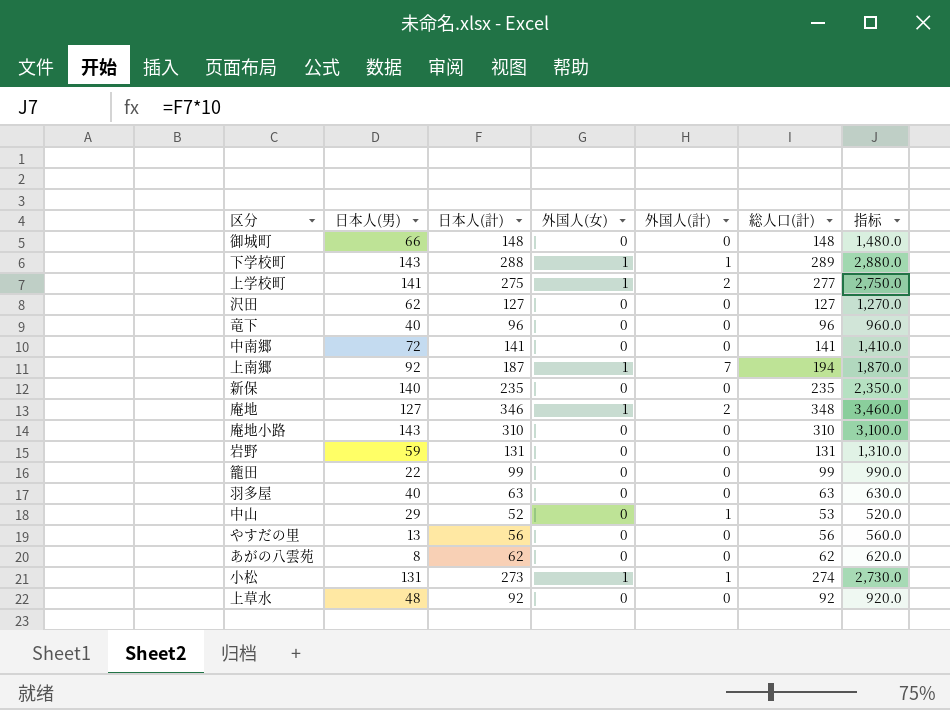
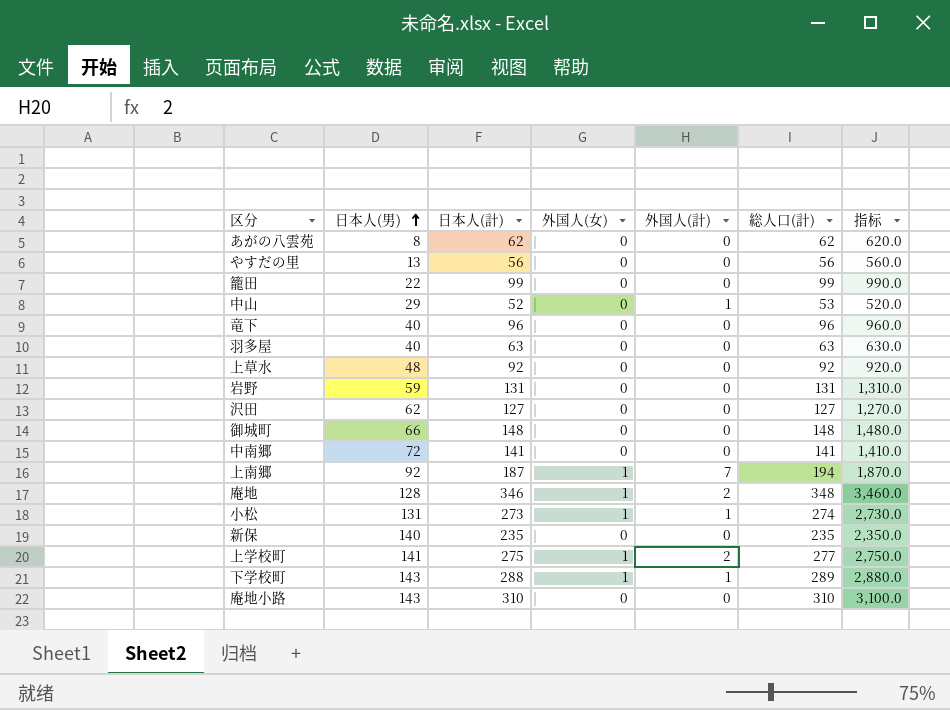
row order: none -> 日本人(男) ascending
庵地 | 日本人(男): 127 -> 128

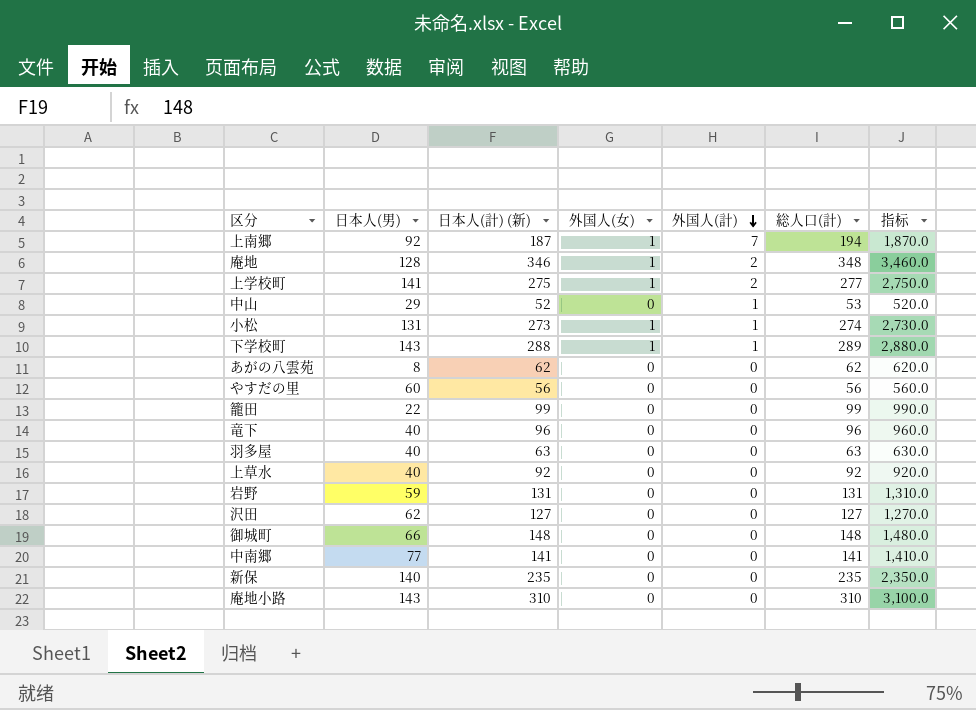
row order: 日本人(男) ascending -> 外国人(計) descending
column name: 日本人(計) -> 日本人(計) (新)
やすだの里 | 日本人(男): 13 -> 60
上草水 | 日本人(男): 48 -> 40
中南郷 | 日本人(男): 72 -> 77

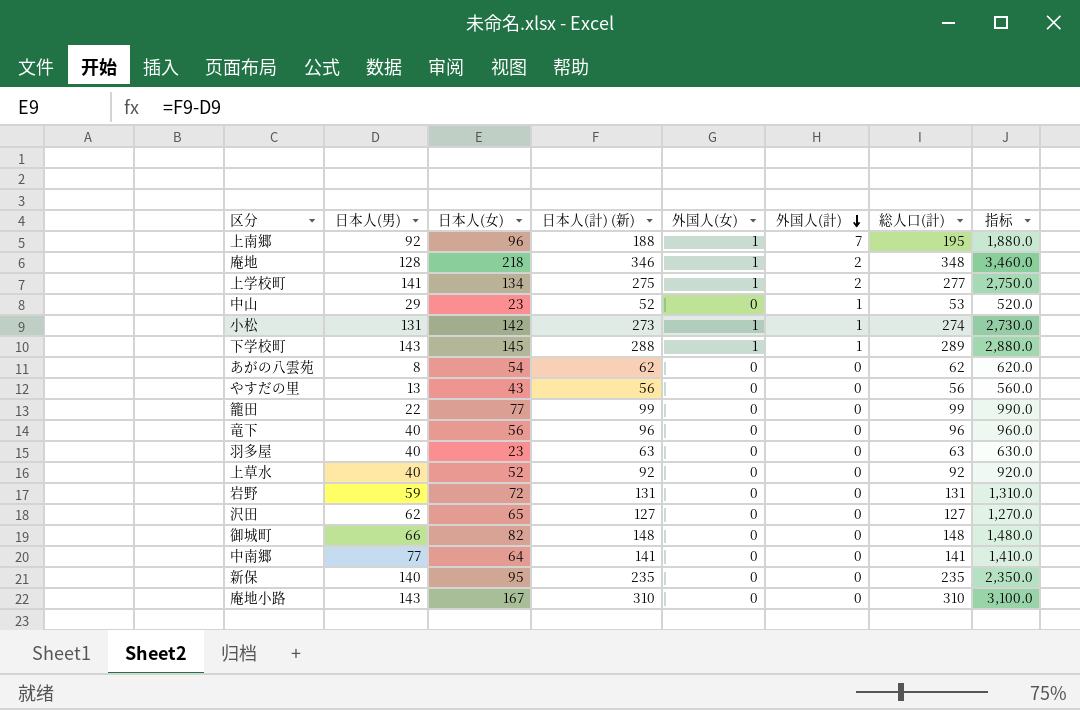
column 日本人(女) | formula: none -> [日本人(計) (新)] - [日本人(男)]
上南郷 | 日本人(計) (新): 187 -> 188
上南郷 | 総人口(計): 194 -> 195
上南郷 | 指标: 1,870.0 -> 1,880.0
やすだの里 | 日本人(男): 60 -> 13

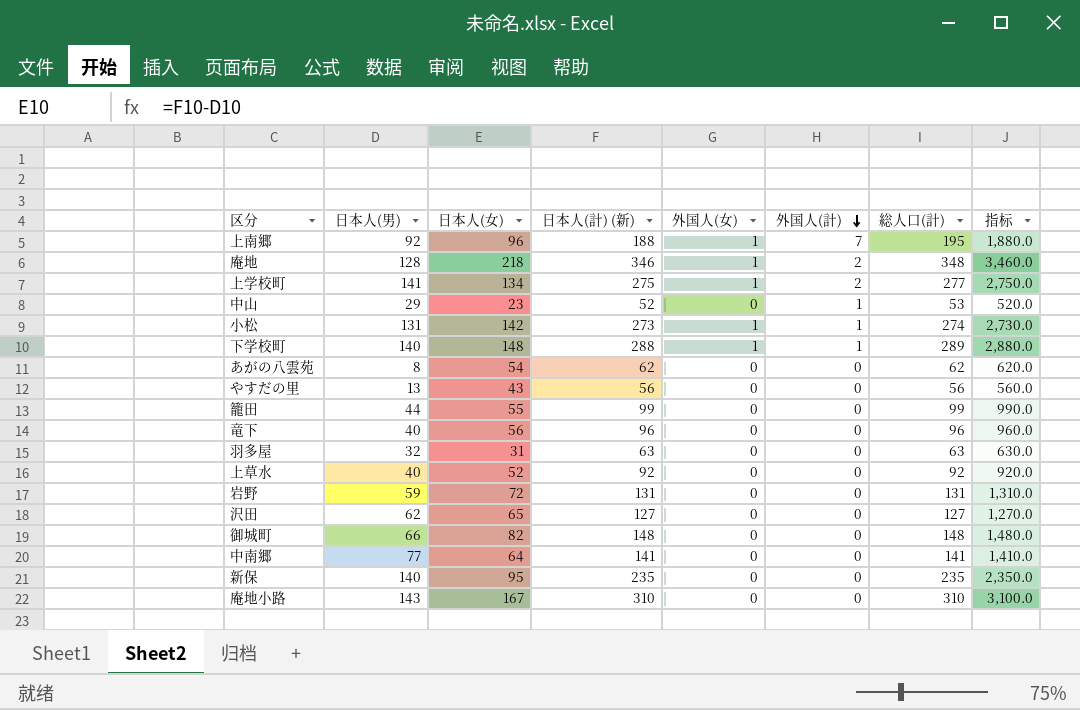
下学校町 | 日本人(男): 143 -> 140
下学校町 | 日本人(女): 145 -> 148
籠田 | 日本人(男): 22 -> 44
籠田 | 日本人(女): 77 -> 55
羽多屋 | 日本人(男): 40 -> 32
羽多屋 | 日本人(女): 23 -> 31

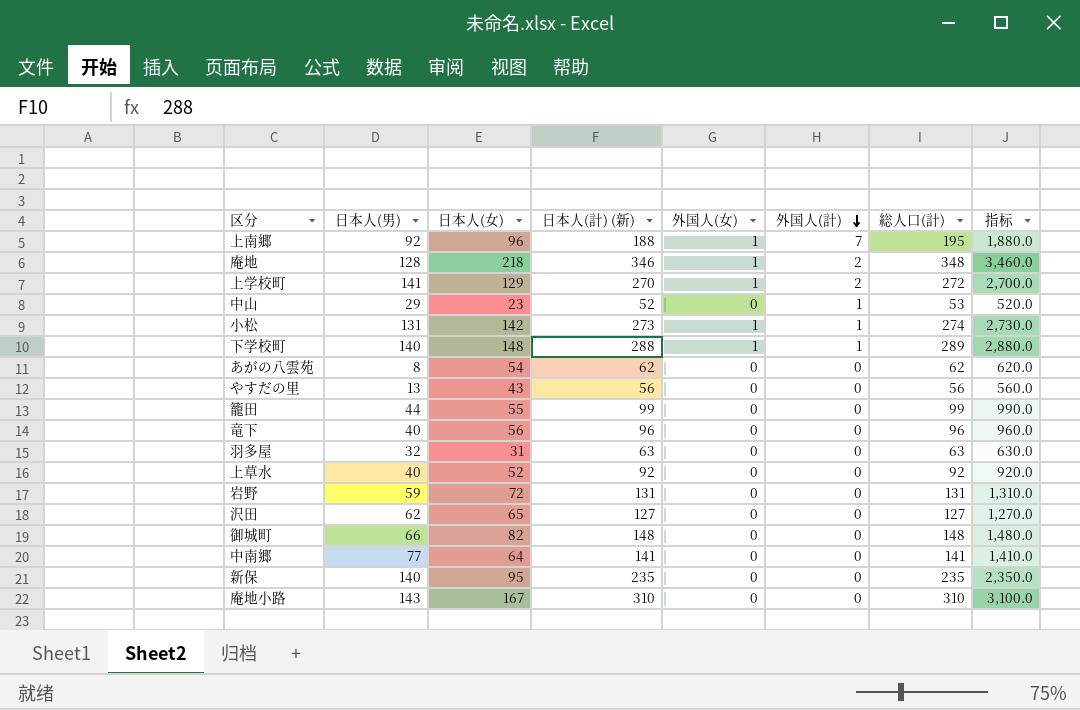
上学校町 | 日本人(女): 134 -> 129
上学校町 | 日本人(計) (新): 275 -> 270
上学校町 | 総人口(計): 277 -> 272
上学校町 | 指标: 2,750.0 -> 2,700.0

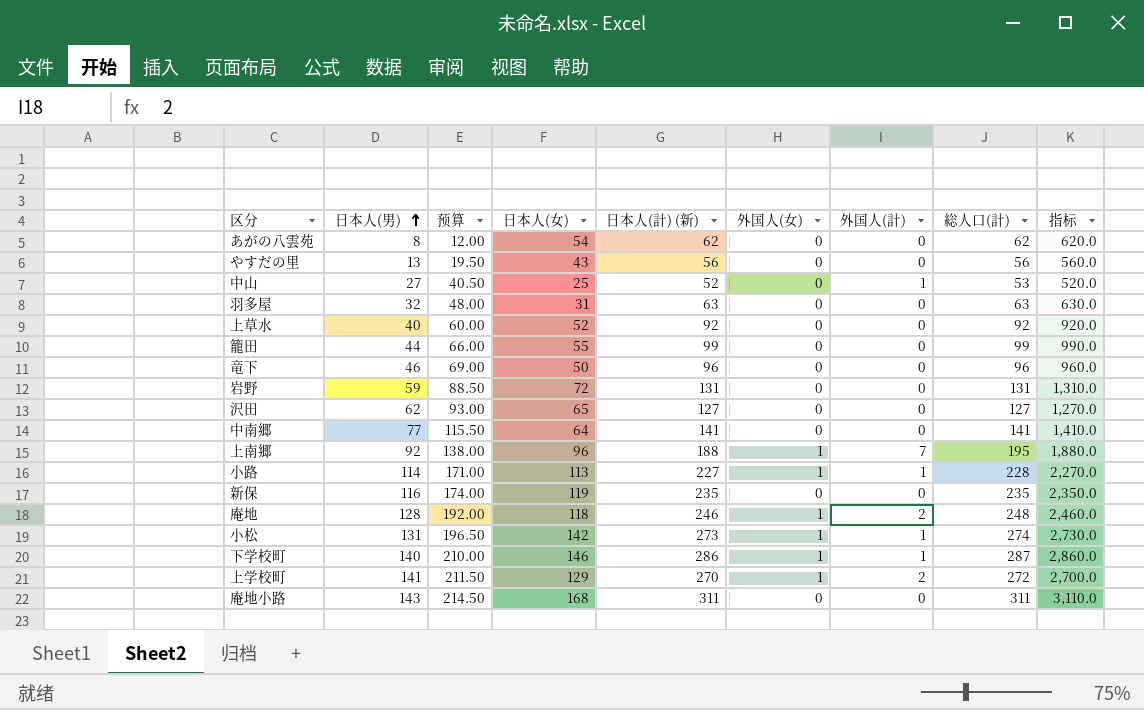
row order: 外国人(計) descending -> 日本人(男) ascending
column 预算 | formula: none -> [日本人(男)] * 1.5
row 御城町: 66 | 82 | 148 | 0 | 0 | 148 | 1,480.0 -> none
中山 | 日本人(男): 29 -> 27
中山 | 日本人(女): 23 -> 25
竜下 | 日本人(男): 40 -> 46
竜下 | 日本人(女): 56 -> 50
row 小路: none -> 114 | 171.00 | 113 | 227 | 1 | 1 | 228 | 2,270.0
新保 | 日本人(男): 140 -> 116
新保 | 日本人(女): 95 -> 119
庵地 | 日本人(女): 218 -> 118
庵地 | 日本人(計) (新): 346 -> 246
庵地 | 総人口(計): 348 -> 248
庵地 | 指标: 3,460.0 -> 2,460.0
下学校町 | 日本人(女): 148 -> 146
下学校町 | 日本人(計) (新): 288 -> 286
下学校町 | 総人口(計): 289 -> 287
下学校町 | 指标: 2,880.0 -> 2,860.0
庵地小路 | 日本人(女): 167 -> 168
庵地小路 | 日本人(計) (新): 310 -> 311
庵地小路 | 総人口(計): 310 -> 311
庵地小路 | 指标: 3,100.0 -> 3,110.0

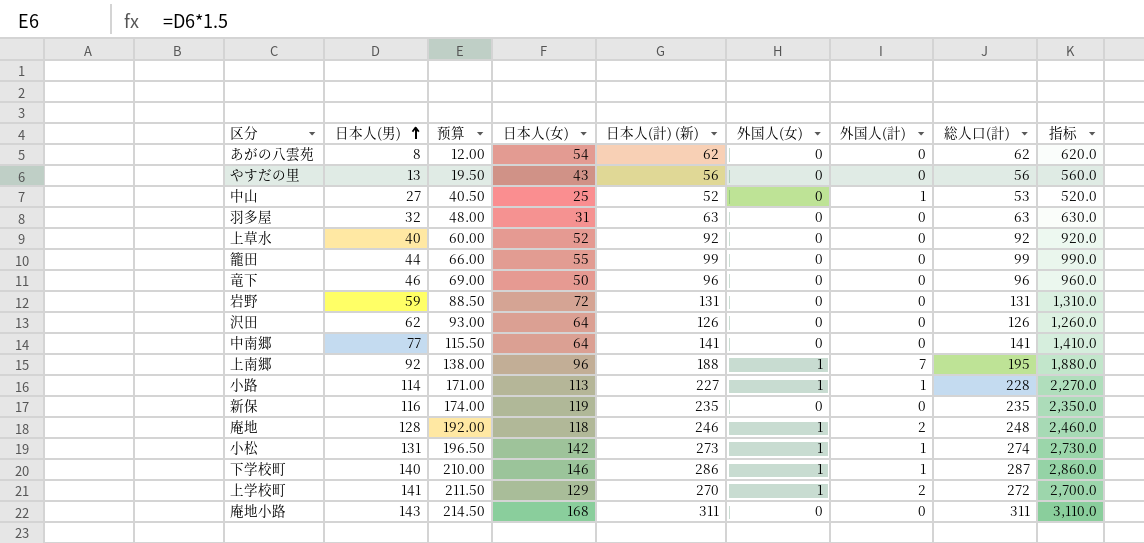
沢田 | 日本人(女): 65 -> 64
沢田 | 日本人(計) (新): 127 -> 126
沢田 | 総人口(計): 127 -> 126
沢田 | 指标: 1,270.0 -> 1,260.0

